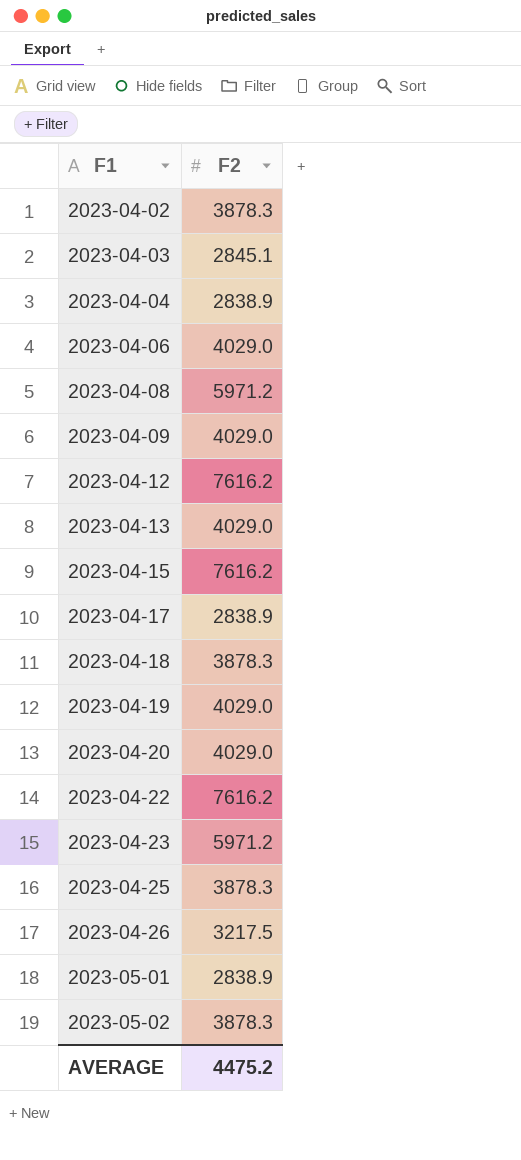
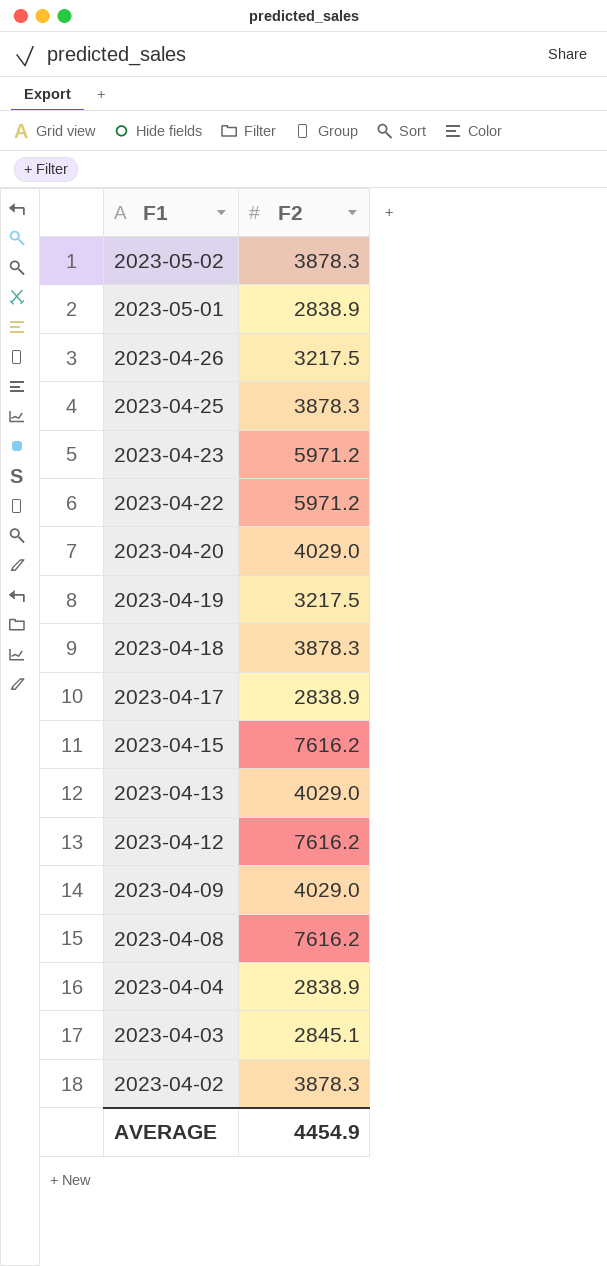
row order: F1 ascending -> F1 descending
row 2023-04-06: 4029.0 -> none
2023-04-22 | F2: 7616.2 -> 5971.2
2023-04-19 | F2: 4029.0 -> 3217.5
2023-04-08 | F2: 5971.2 -> 7616.2
AVERAGE | F2: 4475.2 -> 4454.9

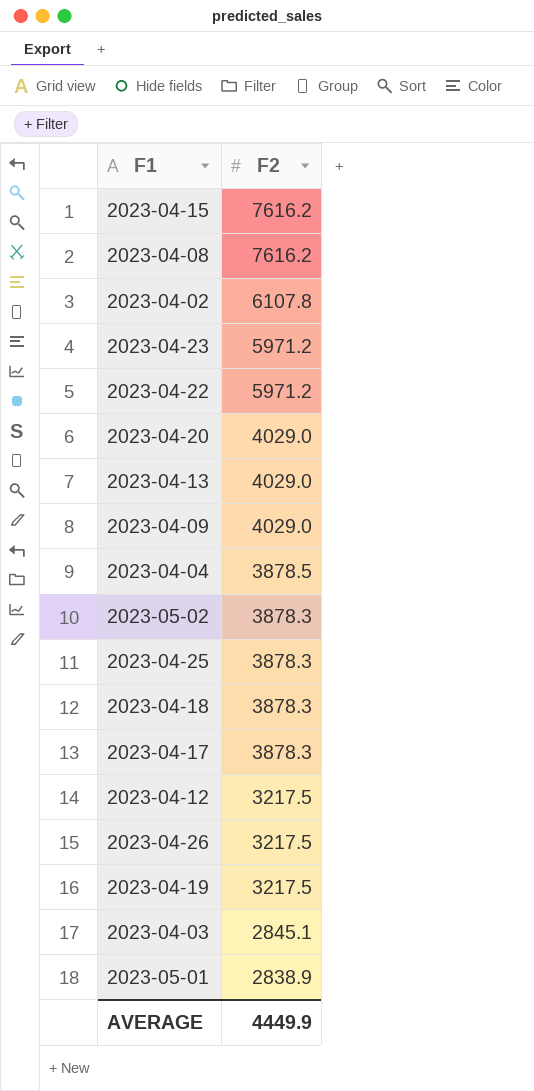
row order: F1 descending -> F2 descending
2023-04-02 | F2: 3878.3 -> 6107.8
2023-04-04 | F2: 2838.9 -> 3878.5
2023-04-17 | F2: 2838.9 -> 3878.3
2023-04-12 | F2: 7616.2 -> 3217.5
AVERAGE | F2: 4454.9 -> 4449.9

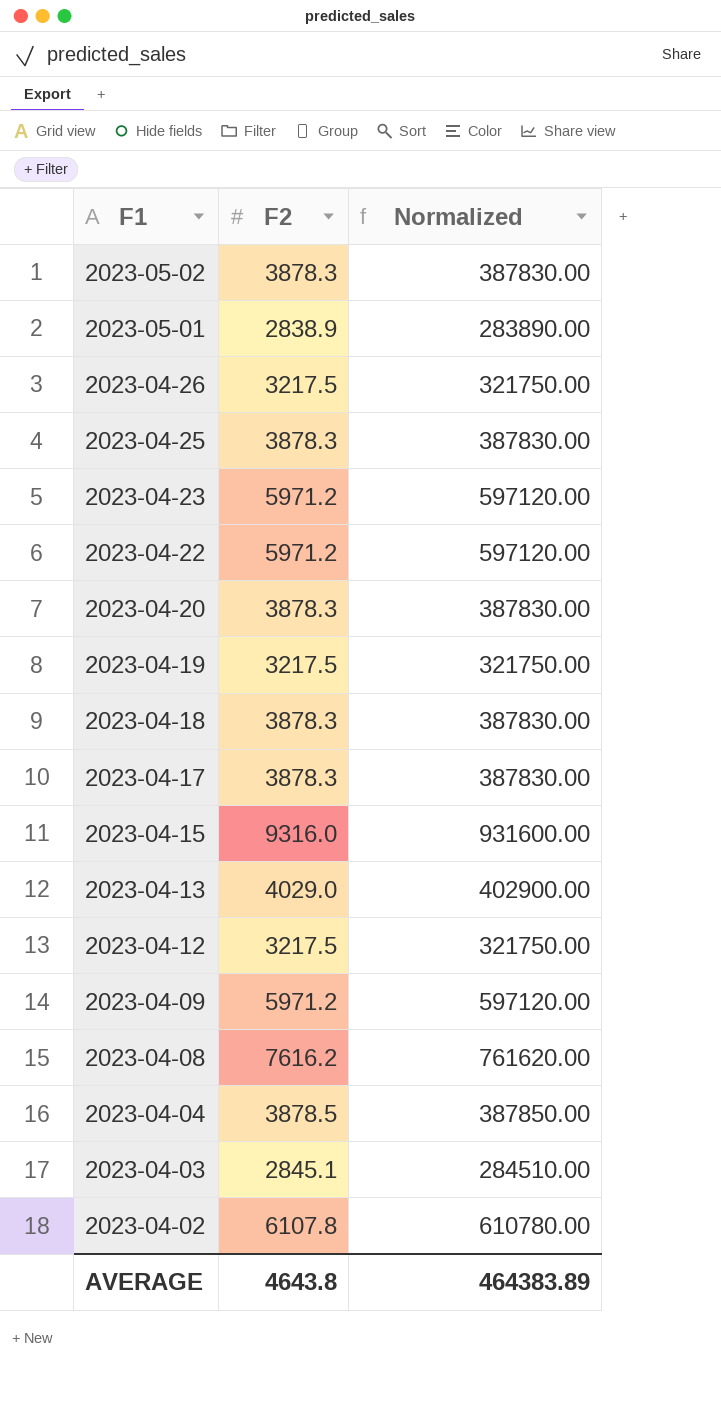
row order: F2 descending -> F1 descending
column Normalized | formula: none -> [F2] * 100
2023-04-20 | F2: 4029.0 -> 3878.3
2023-04-15 | F2: 7616.2 -> 9316.0
2023-04-09 | F2: 4029.0 -> 5971.2
AVERAGE | F2: 4449.9 -> 4643.8

